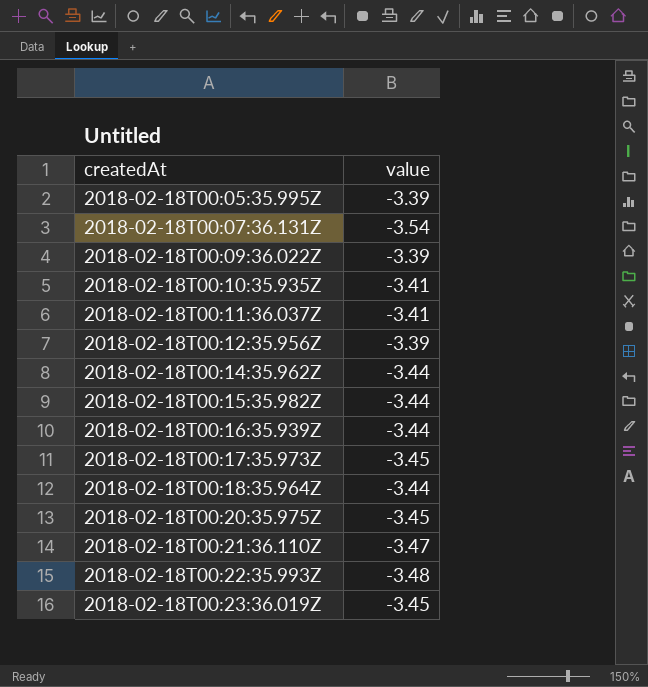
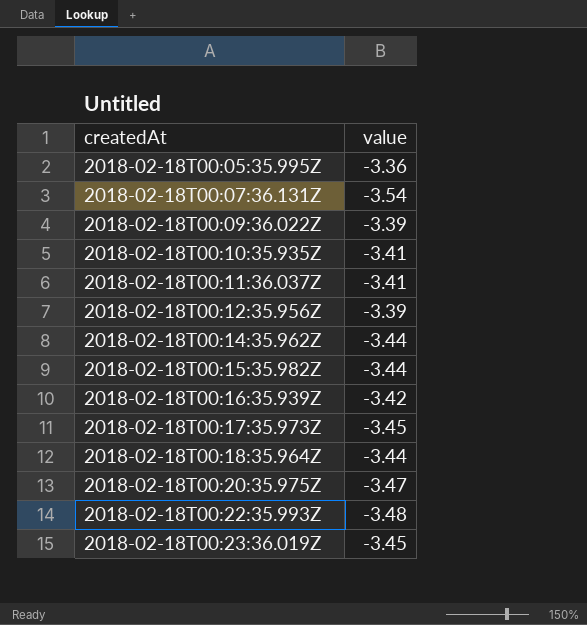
row 2018-02-18T00:21:36.110Z: -3.47 -> none
2018-02-18T00:05:35.995Z | value: -3.39 -> -3.36
2018-02-18T00:16:35.939Z | value: -3.44 -> -3.42
2018-02-18T00:20:35.975Z | value: -3.45 -> -3.47

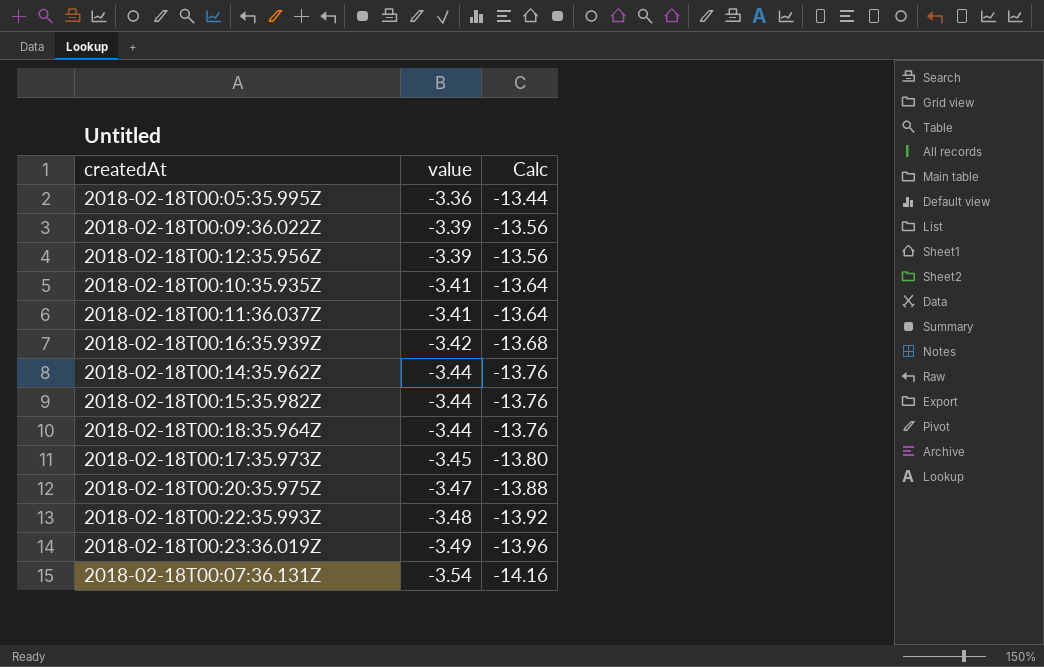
row order: createdAt ascending -> value descending
column Calc | formula: none -> [value] * 4
2018-02-18T00:23:36.019Z | value: -3.45 -> -3.49

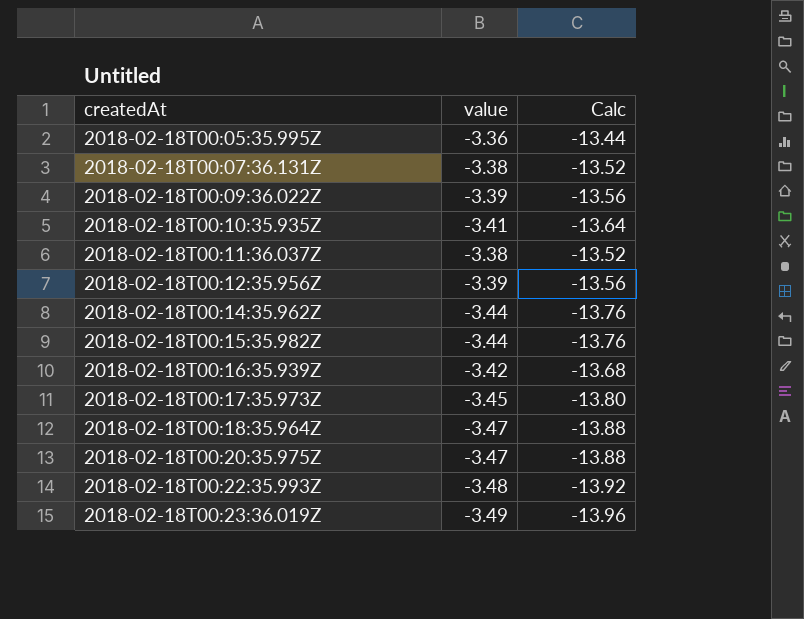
row order: value descending -> createdAt ascending
2018-02-18T00:07:36.131Z | value: -3.54 -> -3.38
2018-02-18T00:07:36.131Z | Calc: -14.16 -> -13.52
2018-02-18T00:11:36.037Z | value: -3.41 -> -3.38
2018-02-18T00:11:36.037Z | Calc: -13.64 -> -13.52
2018-02-18T00:18:35.964Z | value: -3.44 -> -3.47
2018-02-18T00:18:35.964Z | Calc: -13.76 -> -13.88

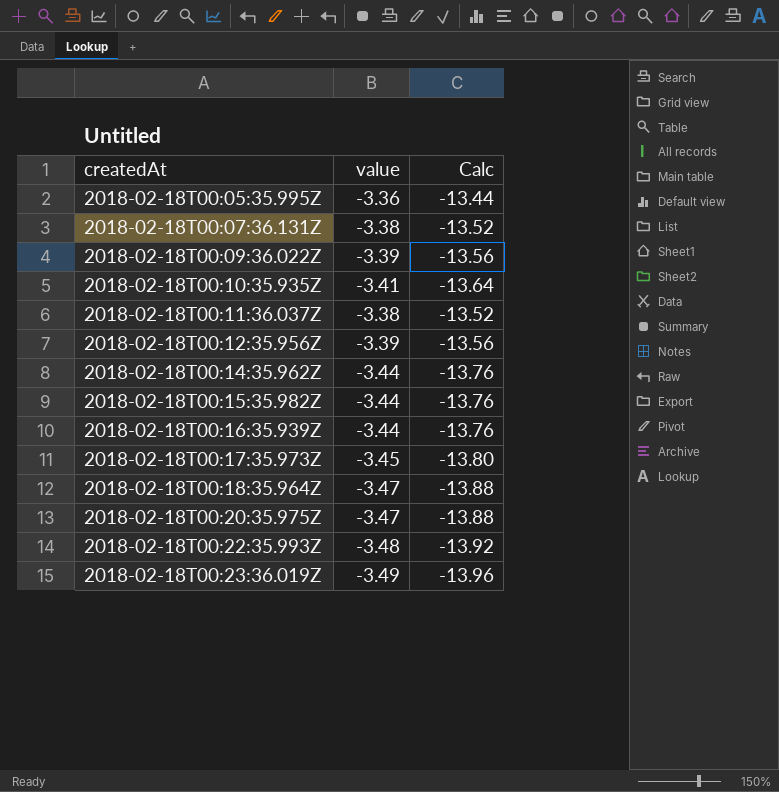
2018-02-18T00:16:35.939Z | value: -3.42 -> -3.44
2018-02-18T00:16:35.939Z | Calc: -13.68 -> -13.76

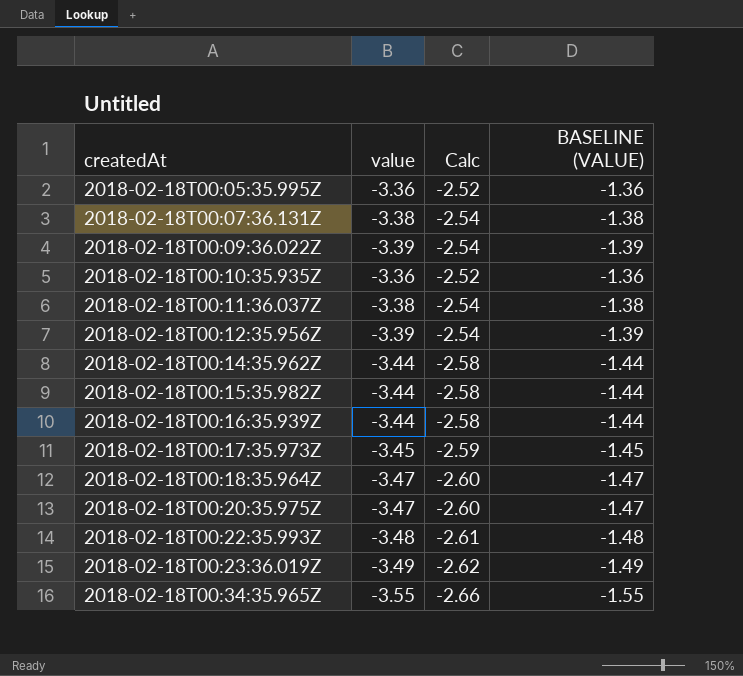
column Calc | formula: [value] * 4 -> [value] * 0.75
column BASELINE (VALUE) | formula: none -> [value] + 2
2018-02-18T00:10:35.935Z | value: -3.41 -> -3.36
row 2018-02-18T00:34:35.965Z: none -> -3.55 | -2.66 | -1.55

